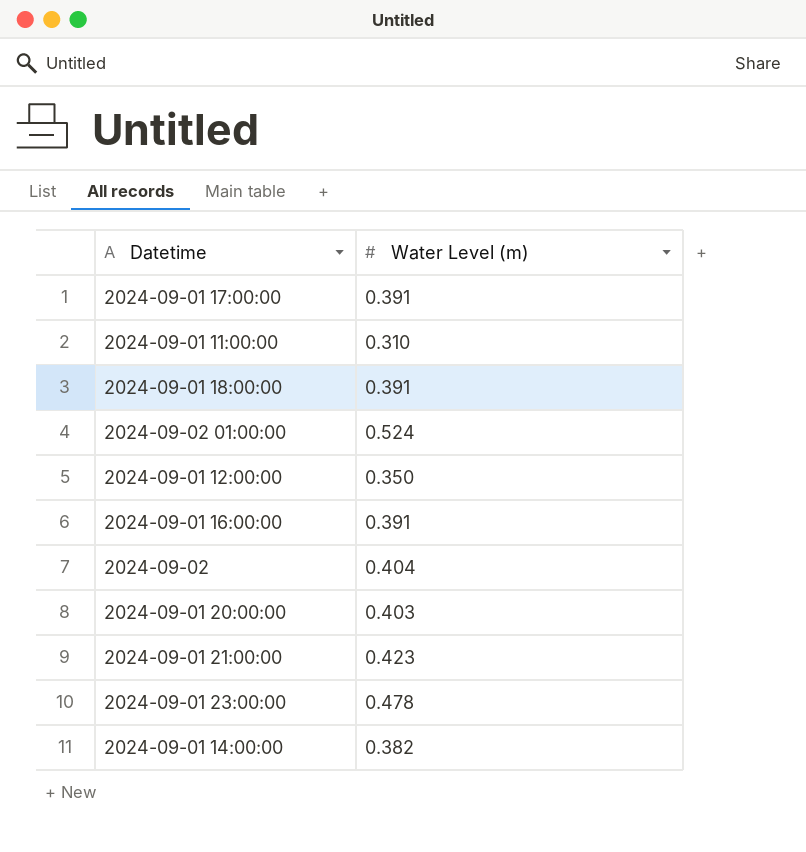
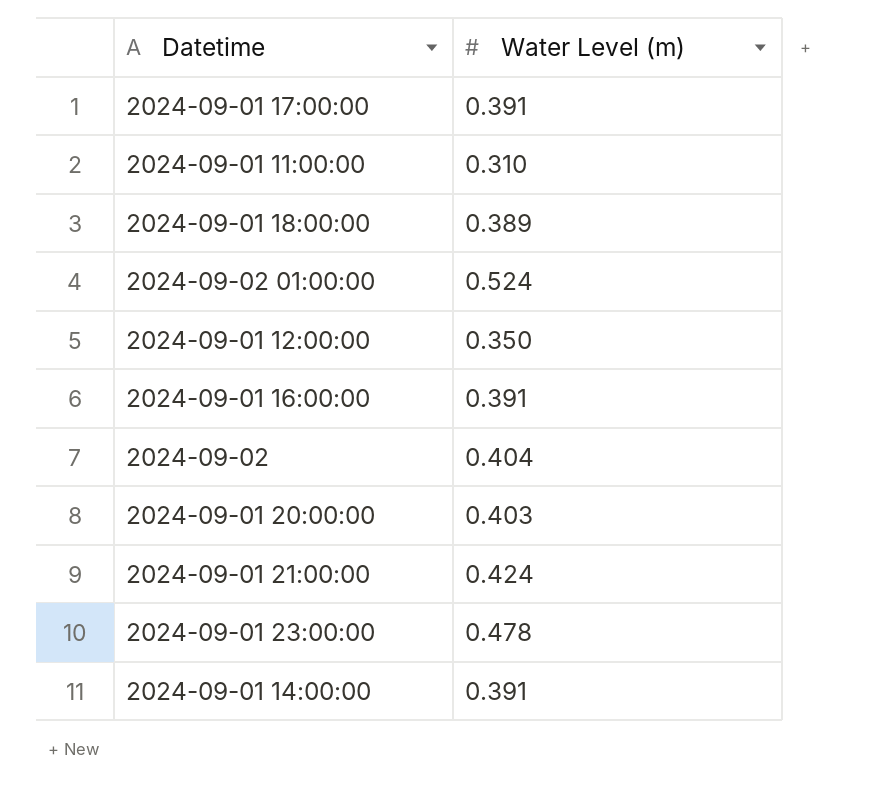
2024-09-01 18:00:00 | Water Level (m): 0.391 -> 0.389
2024-09-01 21:00:00 | Water Level (m): 0.423 -> 0.424
2024-09-01 14:00:00 | Water Level (m): 0.382 -> 0.391

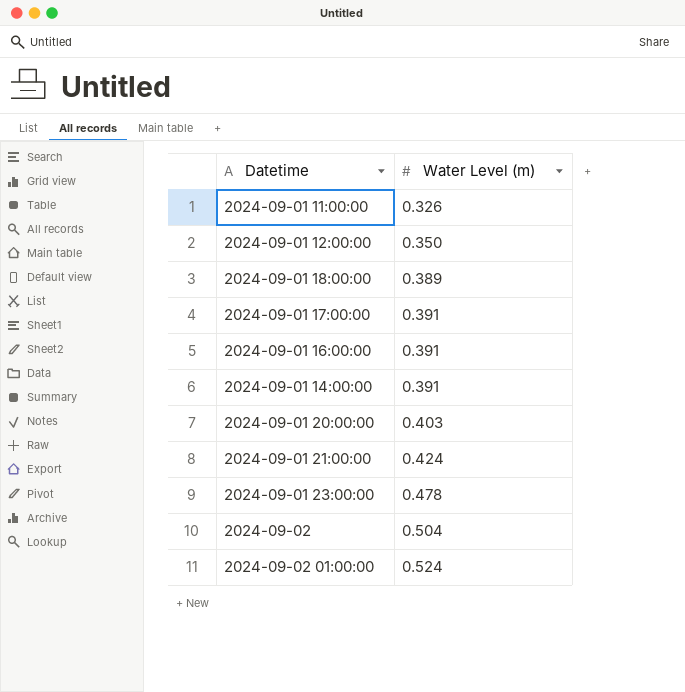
row order: none -> Water Level (m) ascending
2024-09-01 11:00:00 | Water Level (m): 0.310 -> 0.326
2024-09-02 | Water Level (m): 0.404 -> 0.504

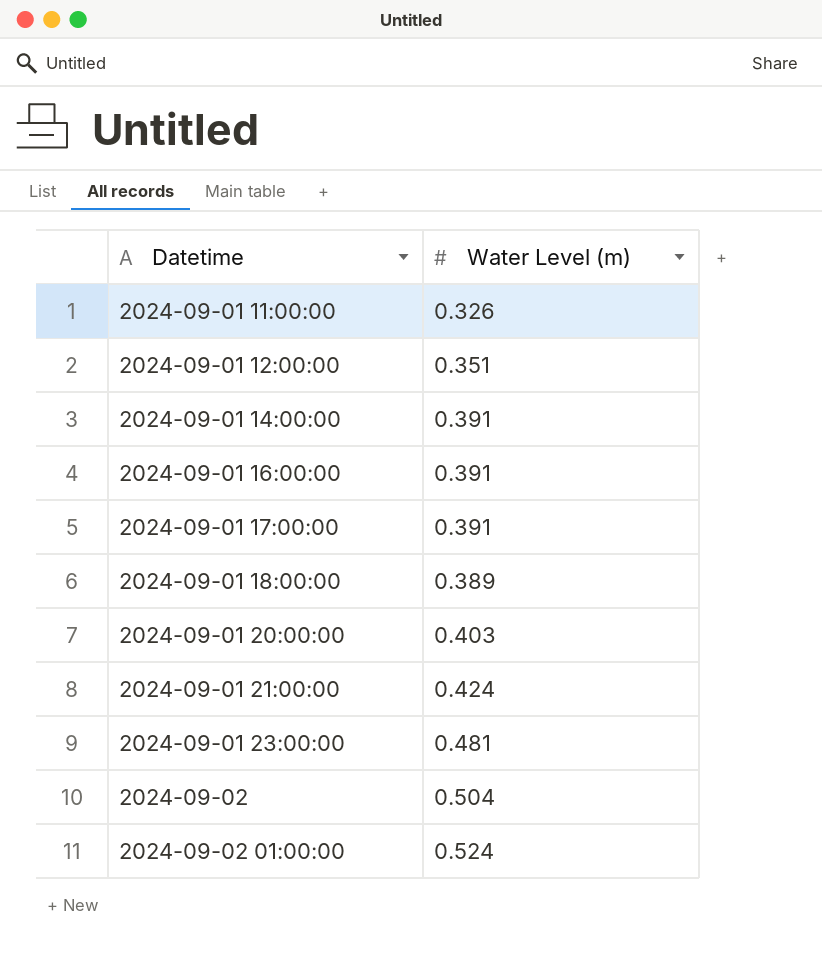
row order: Water Level (m) ascending -> Datetime ascending
2024-09-01 12:00:00 | Water Level (m): 0.350 -> 0.351
2024-09-01 23:00:00 | Water Level (m): 0.478 -> 0.481

